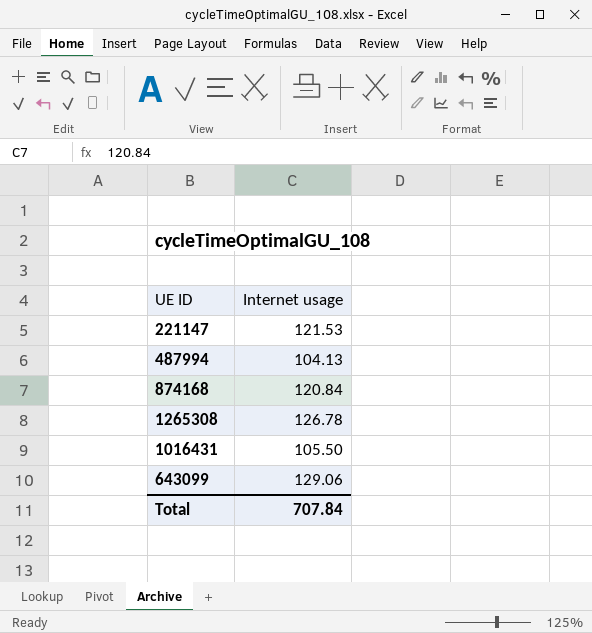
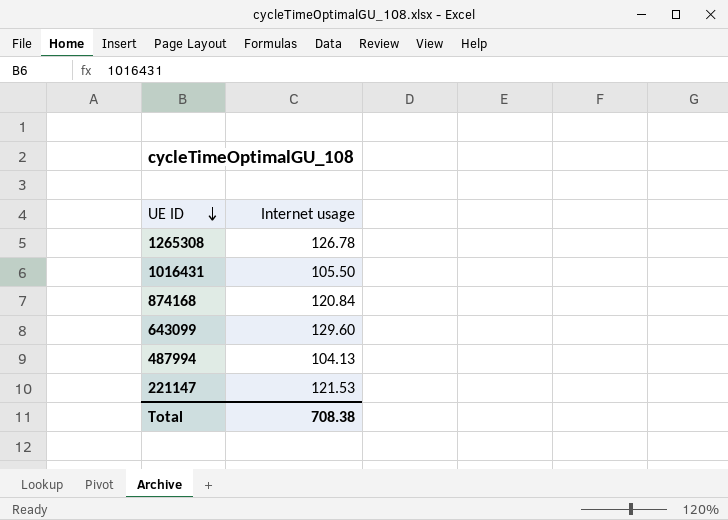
row order: none -> UE ID descending
643099 | Internet usage: 129.06 -> 129.60
Total | Internet usage: 707.84 -> 708.38

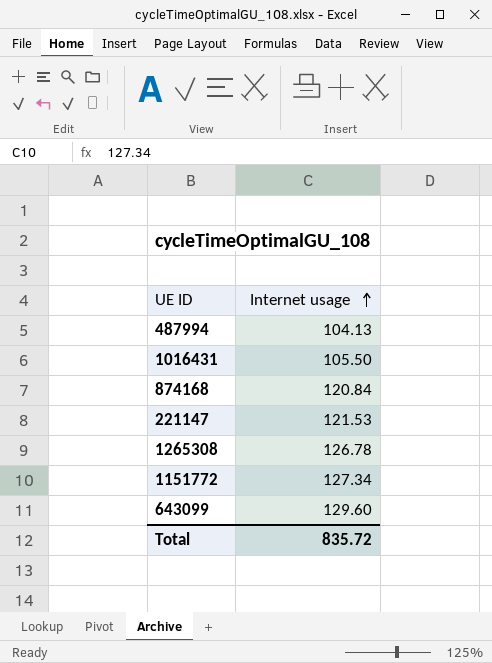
row order: UE ID descending -> Internet usage ascending
row 1151772: none -> 127.34
Total | Internet usage: 708.38 -> 835.72

